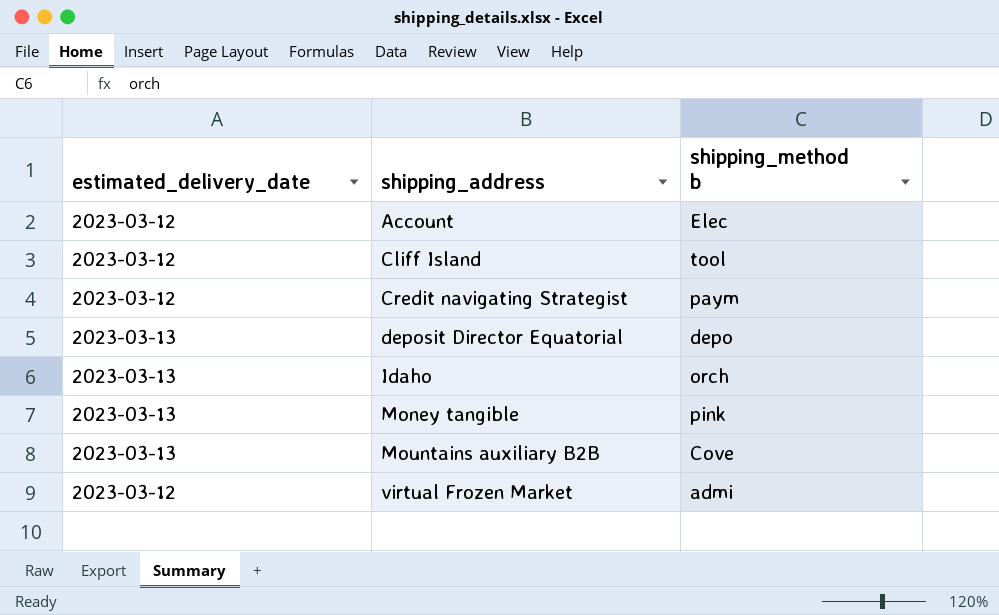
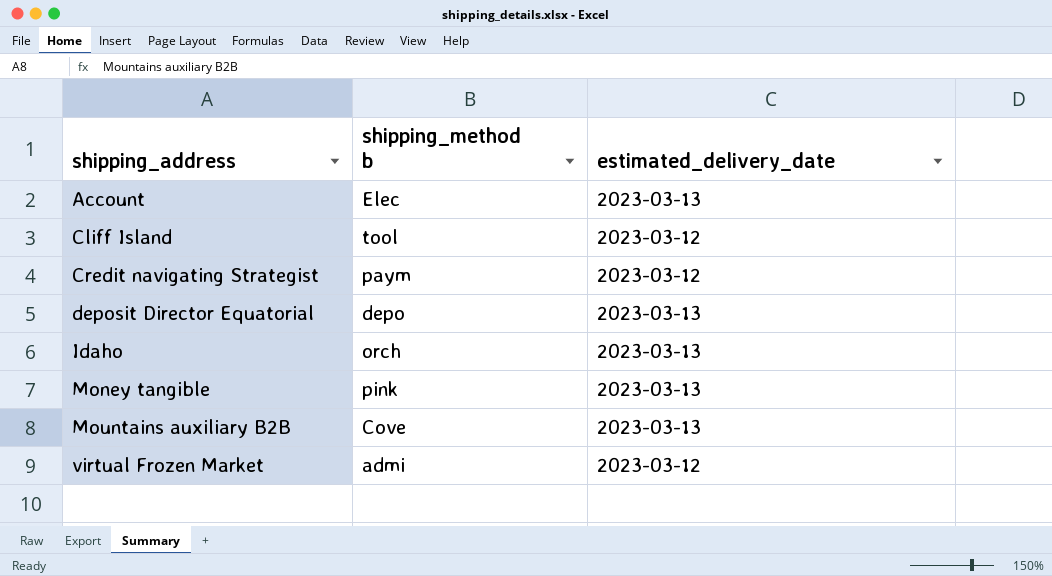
column estimated_delivery_date | position: 1 -> 3
Account | estimated_delivery_date: 2023-03-12 -> 2023-03-13

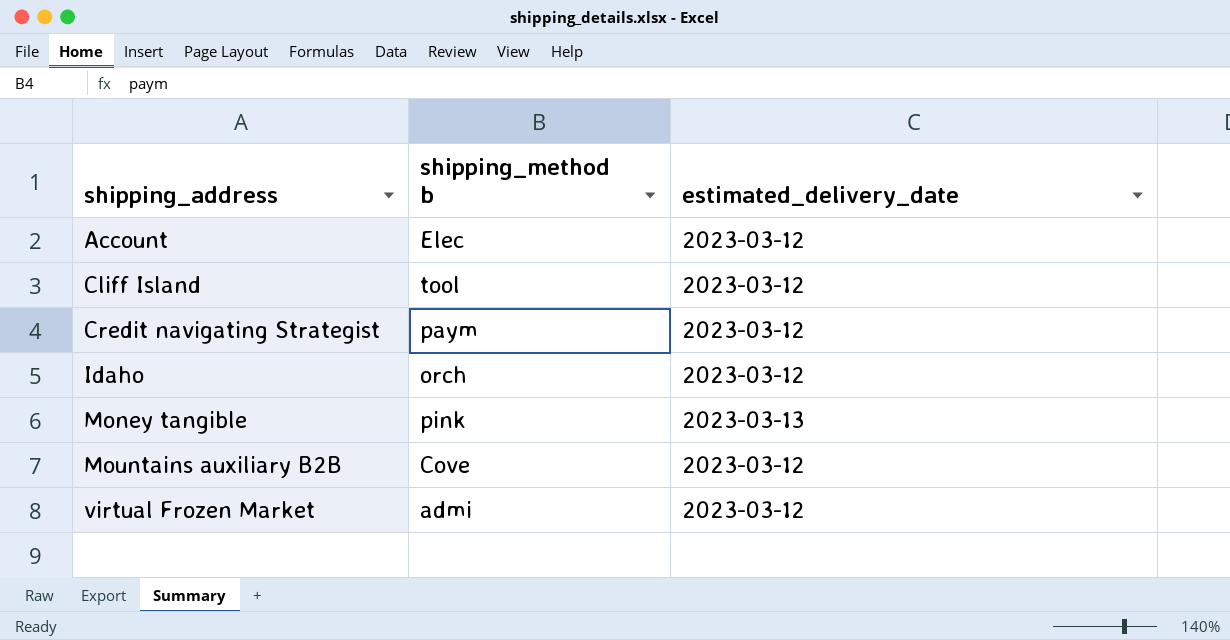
row deposit Director Equatorial: depo | 2023-03-13 -> none
Account | estimated_delivery_date: 2023-03-13 -> 2023-03-12
Idaho | estimated_delivery_date: 2023-03-13 -> 2023-03-12
Mountains auxiliary B2B | estimated_delivery_date: 2023-03-13 -> 2023-03-12

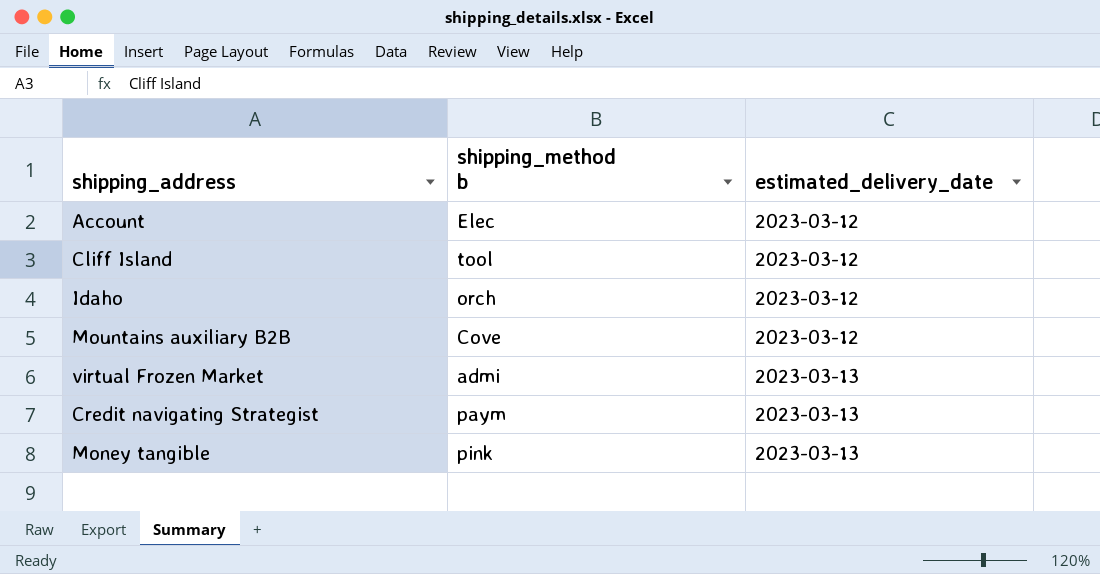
row order: shipping_address ascending -> estimated_delivery_date ascending
virtual Frozen Market | estimated_delivery_date: 2023-03-12 -> 2023-03-13
Credit navigating Strategist | estimated_delivery_date: 2023-03-12 -> 2023-03-13

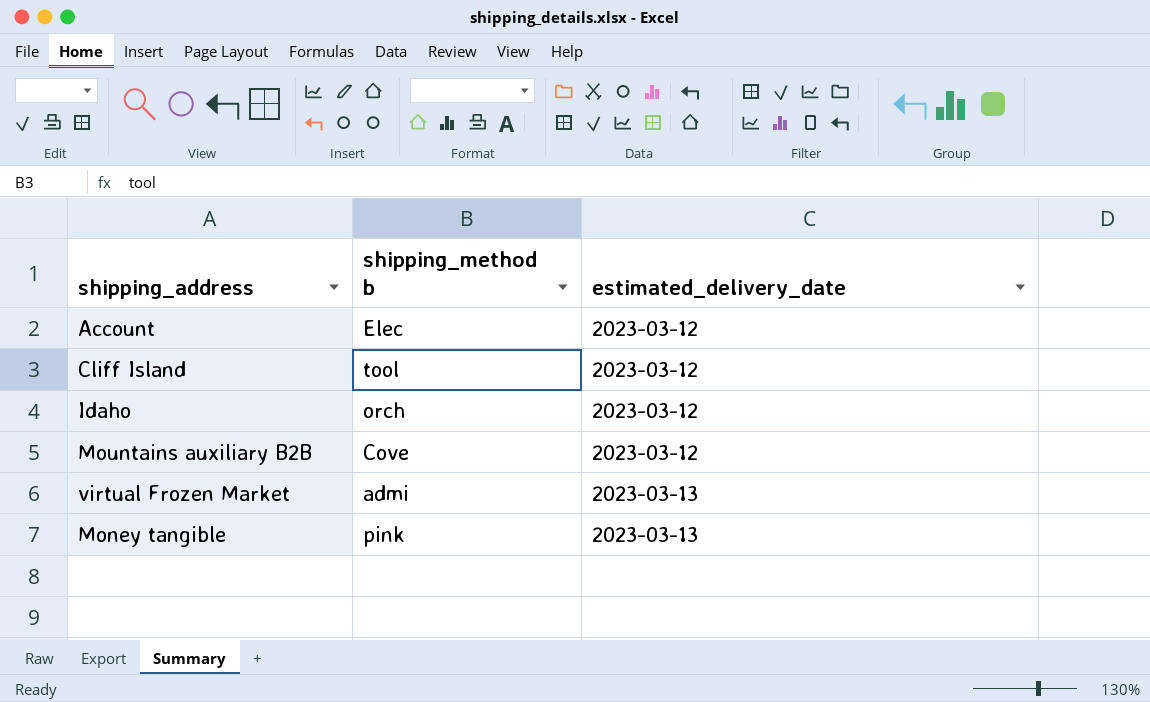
row Credit navigating Strategist: paym | 2023-03-13 -> none

